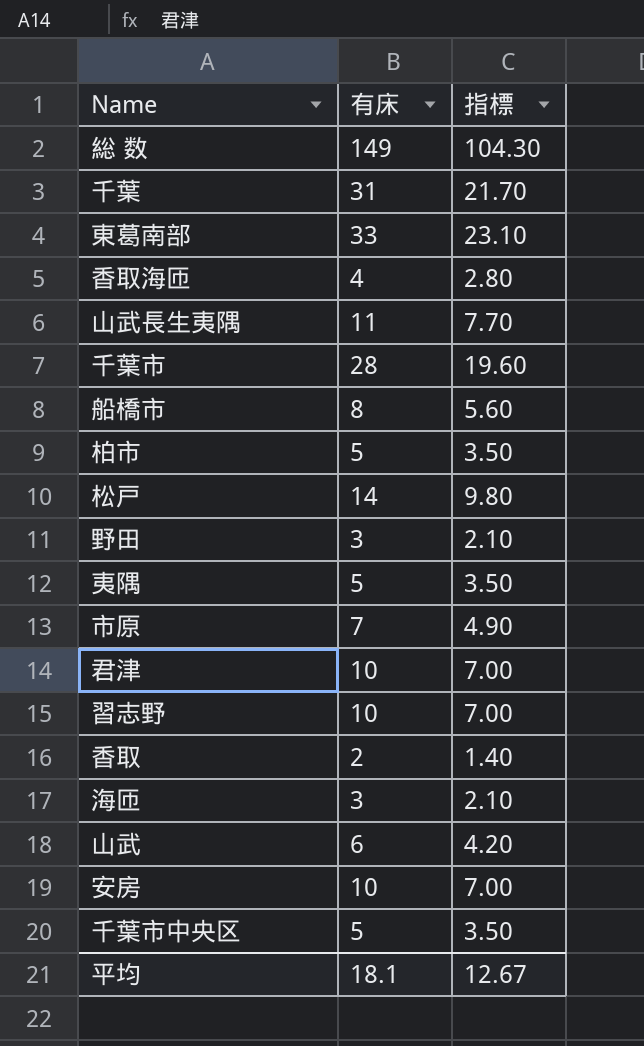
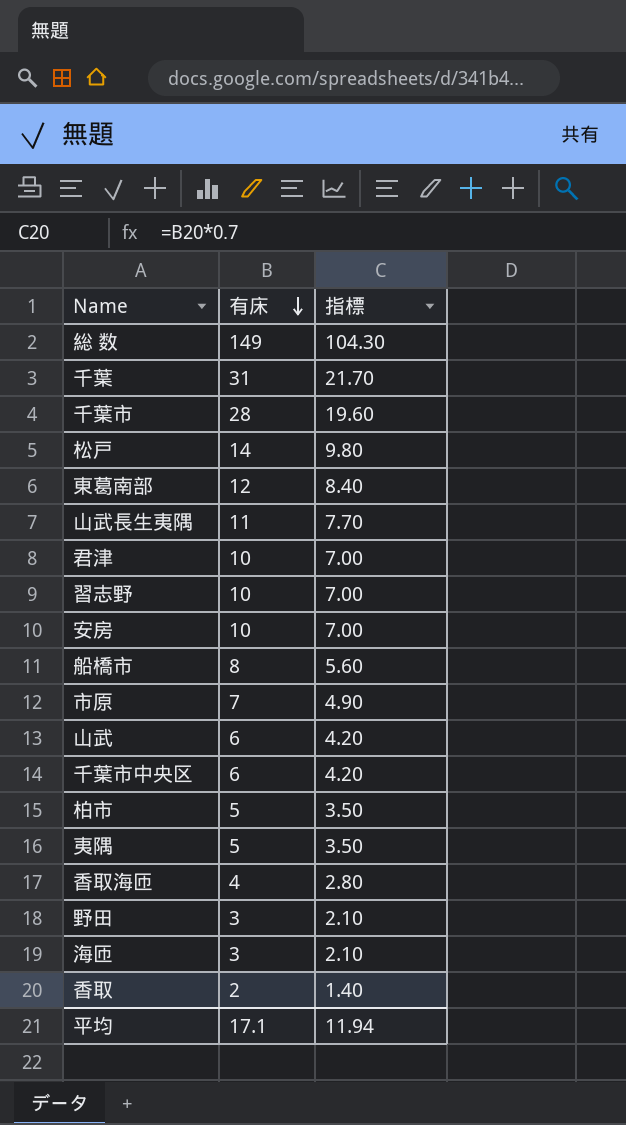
row order: none -> 有床 descending
東葛南部 | 有床: 33 -> 12
東葛南部 | 指標: 23.10 -> 8.40
千葉市中央区 | 有床: 5 -> 6
千葉市中央区 | 指標: 3.50 -> 4.20
平均 | 有床: 18.1 -> 17.1
平均 | 指標: 12.67 -> 11.94

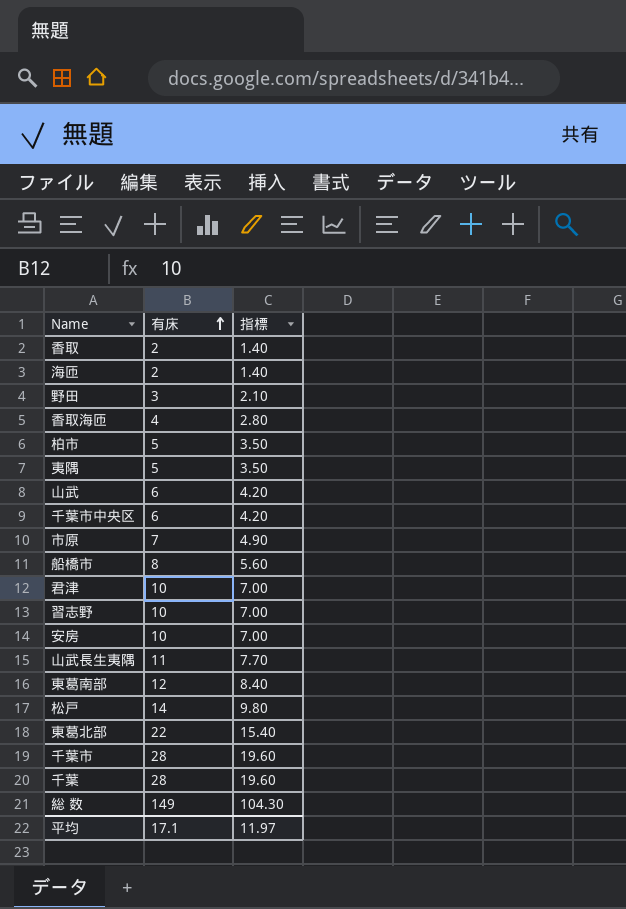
row order: 有床 descending -> 有床 ascending
海匝 | 有床: 3 -> 2
海匝 | 指標: 2.10 -> 1.40
row 東葛北部: none -> 22 | 15.40
千葉 | 有床: 31 -> 28
千葉 | 指標: 21.70 -> 19.60
平均 | 指標: 11.94 -> 11.97

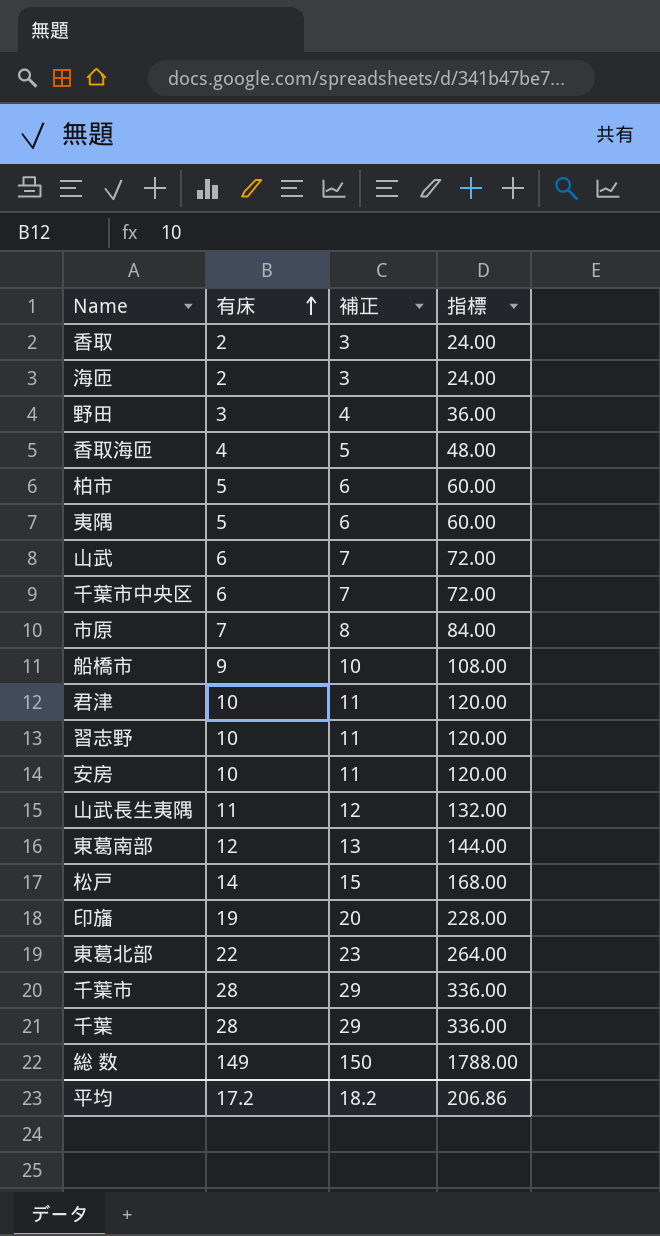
column 補正 | formula: none -> [有床] + 1
column 指標 | formula: [有床] * 0.7 -> [有床] * 12
船橋市 | 有床: 8 -> 9
row 印旛: none -> 19 | 20 | 228.00
平均 | 有床: 17.1 -> 17.2
平均 | 指標: 11.97 -> 206.86

